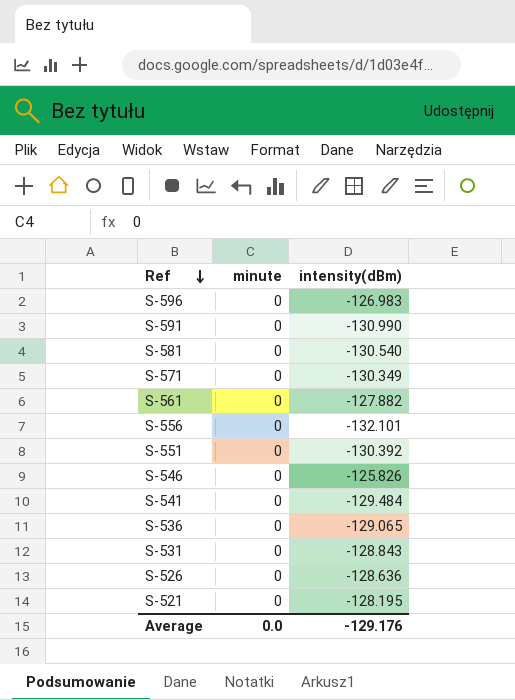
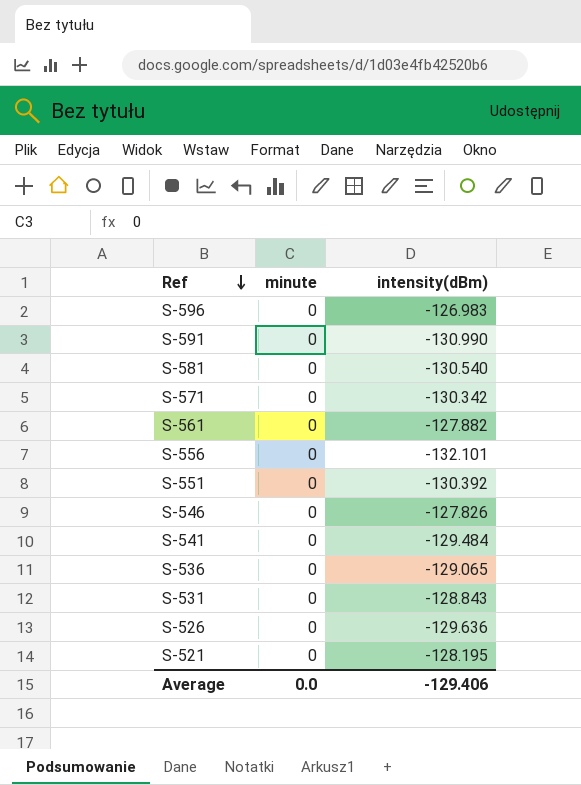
S-571 | intensity(dBm): -130.349 -> -130.342
S-546 | intensity(dBm): -125.826 -> -127.826
S-526 | intensity(dBm): -128.636 -> -129.636
Average | intensity(dBm): -129.176 -> -129.406

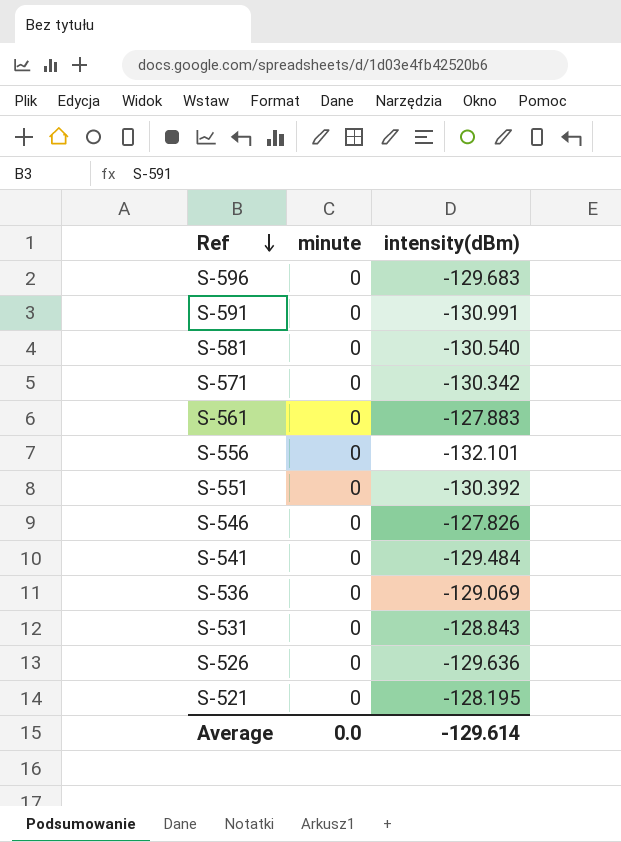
S-596 | intensity(dBm): -126.983 -> -129.683
S-591 | intensity(dBm): -130.990 -> -130.991
S-561 | intensity(dBm): -127.882 -> -127.883
S-536 | intensity(dBm): -129.065 -> -129.069
Average | intensity(dBm): -129.406 -> -129.614

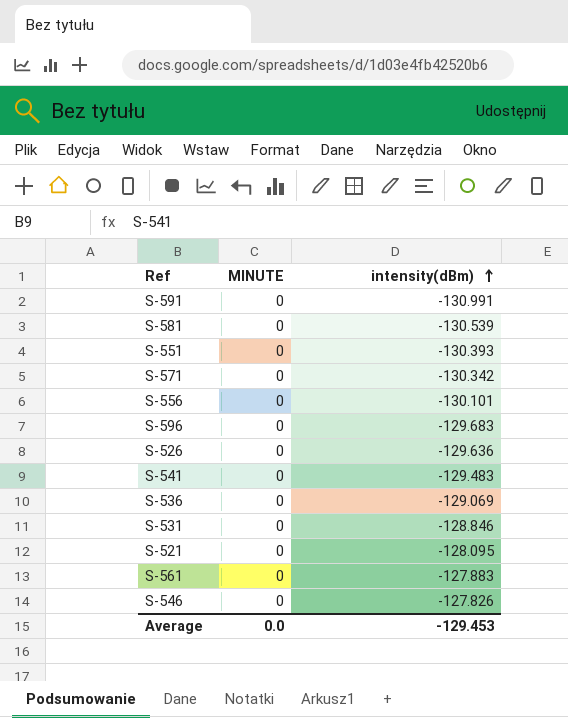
row order: Ref descending -> intensity(dBm) ascending
column name: minute -> MINUTE
S-581 | intensity(dBm): -130.540 -> -130.539
S-551 | intensity(dBm): -130.392 -> -130.393
S-556 | intensity(dBm): -132.101 -> -130.101
S-541 | intensity(dBm): -129.484 -> -129.483
S-531 | intensity(dBm): -128.843 -> -128.846
S-521 | intensity(dBm): -128.195 -> -128.095
Average | intensity(dBm): -129.614 -> -129.453

